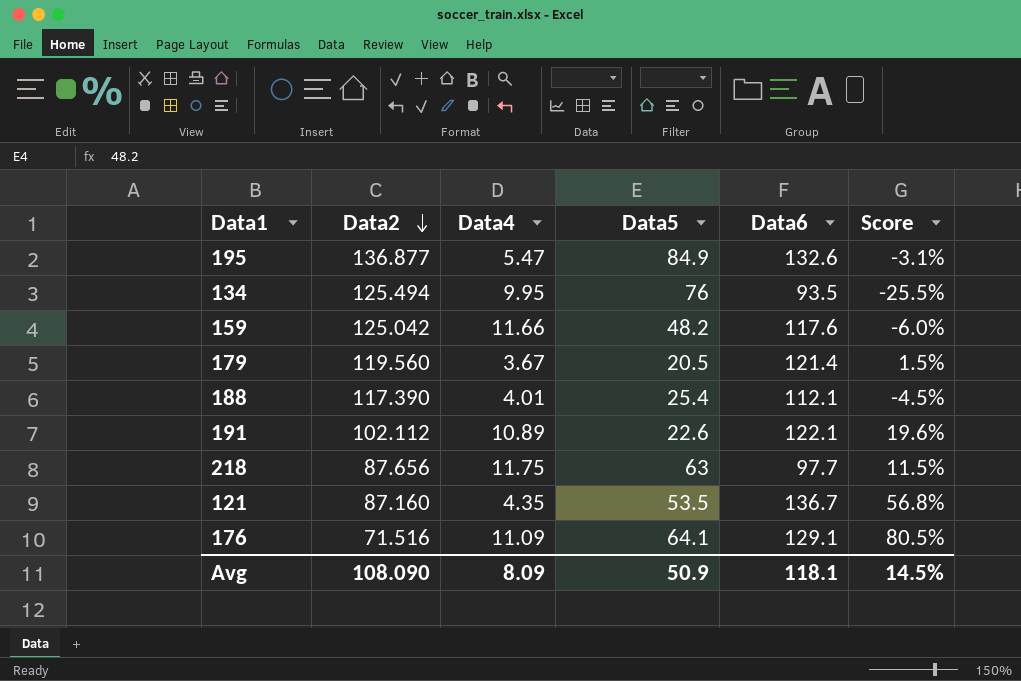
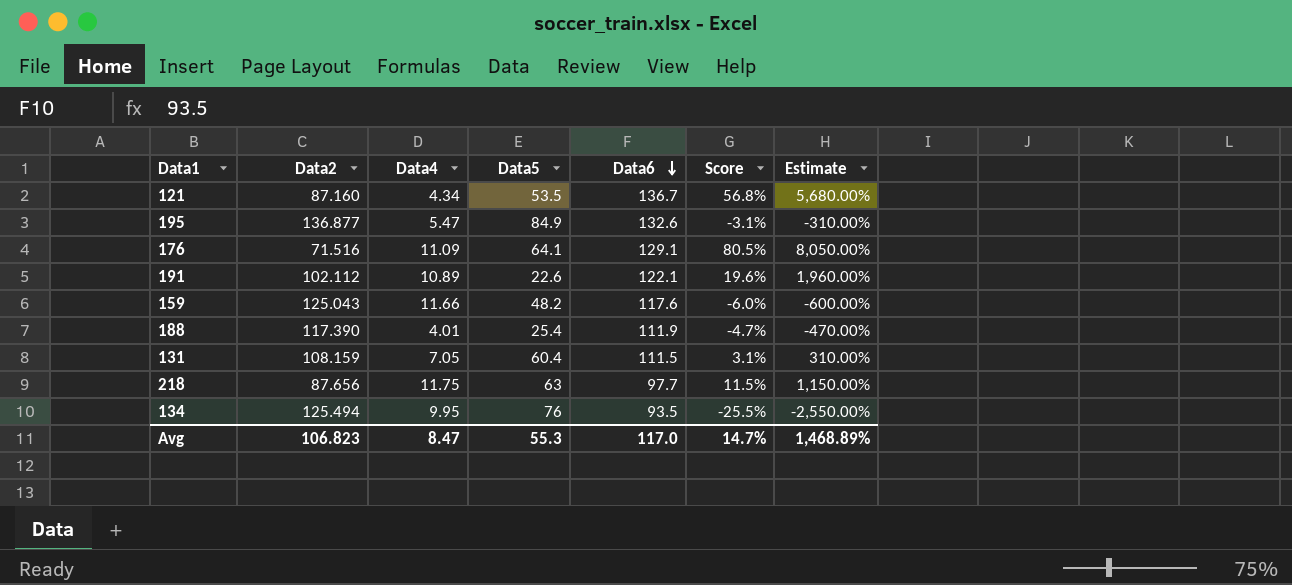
row order: Data2 descending -> Data6 descending
column Estimate | formula: none -> [Score] * 100
row 179: 119.560 | 3.67 | 20.5 | 121.4 | 1.5% -> none
121 | Data4: 4.35 -> 4.34
159 | Data2: 125.042 -> 125.043
188 | Data6: 112.1 -> 111.9
188 | Score: -4.5% -> -4.7%
row 131: none -> 108.159 | 7.05 | 60.4 | 111.5 | 3.1% | 310.00%
Avg | Data2: 108.090 -> 106.823
Avg | Data4: 8.09 -> 8.47
Avg | Data5: 50.9 -> 55.3
Avg | Data6: 118.1 -> 117.0
Avg | Score: 14.5% -> 14.7%

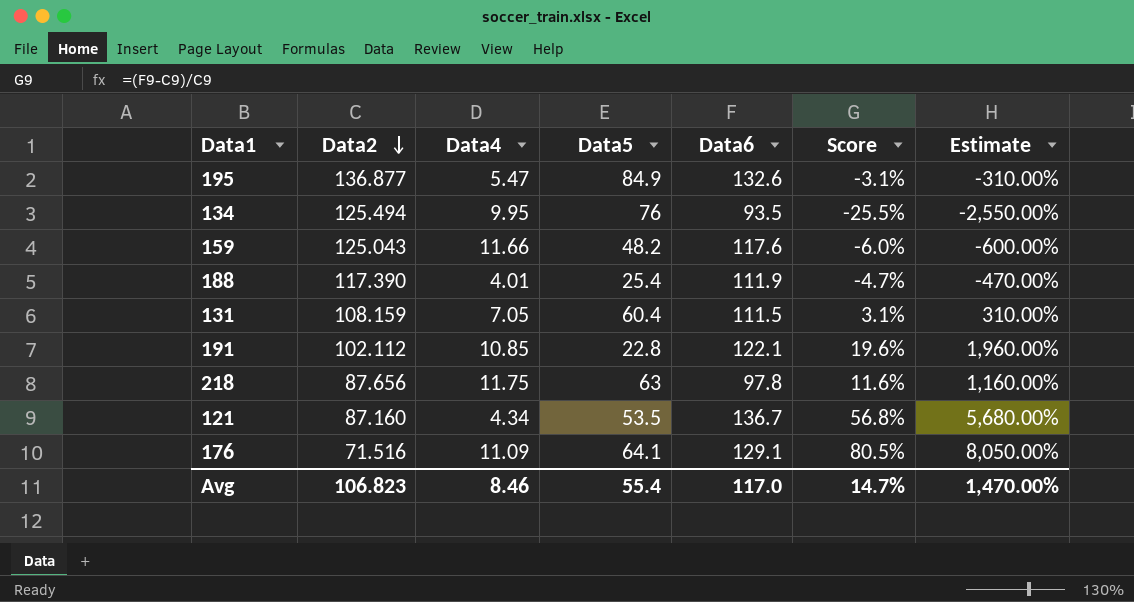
row order: Data6 descending -> Data2 descending
191 | Data4: 10.89 -> 10.85
191 | Data5: 22.6 -> 22.8
218 | Data6: 97.7 -> 97.8
218 | Score: 11.5% -> 11.6%
218 | Estimate: 1,150.00% -> 1,160.00%
Avg | Data4: 8.47 -> 8.46
Avg | Data5: 55.3 -> 55.4
Avg | Estimate: 1,468.89% -> 1,470.00%

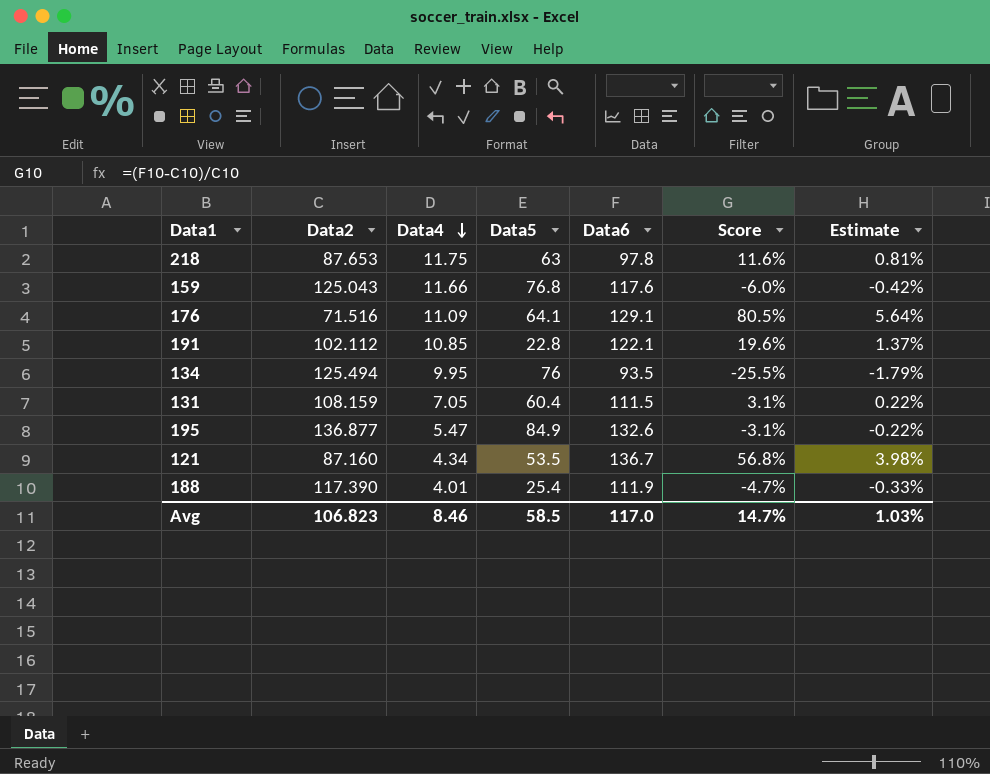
row order: Data2 descending -> Data4 descending
column Estimate | formula: [Score] * 100 -> [Score] * 0.07
218 | Data2: 87.656 -> 87.653
159 | Data5: 48.2 -> 76.8
Avg | Data5: 55.4 -> 58.5
Avg | Estimate: 1,470.00% -> 1.03%

